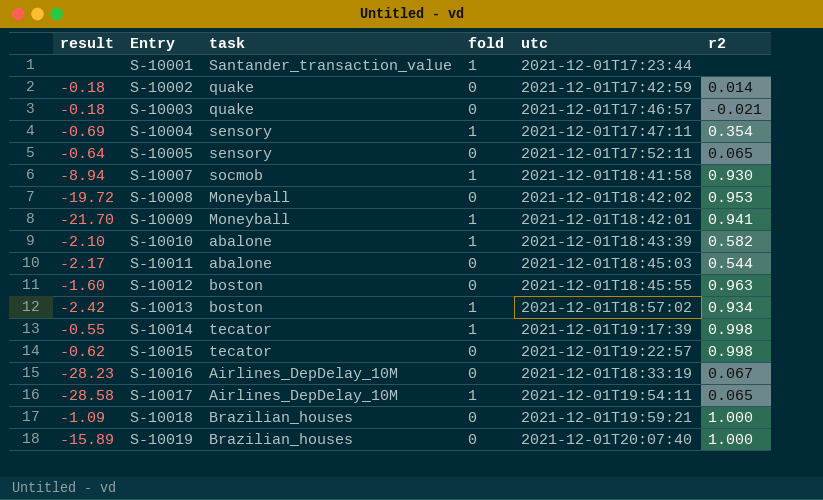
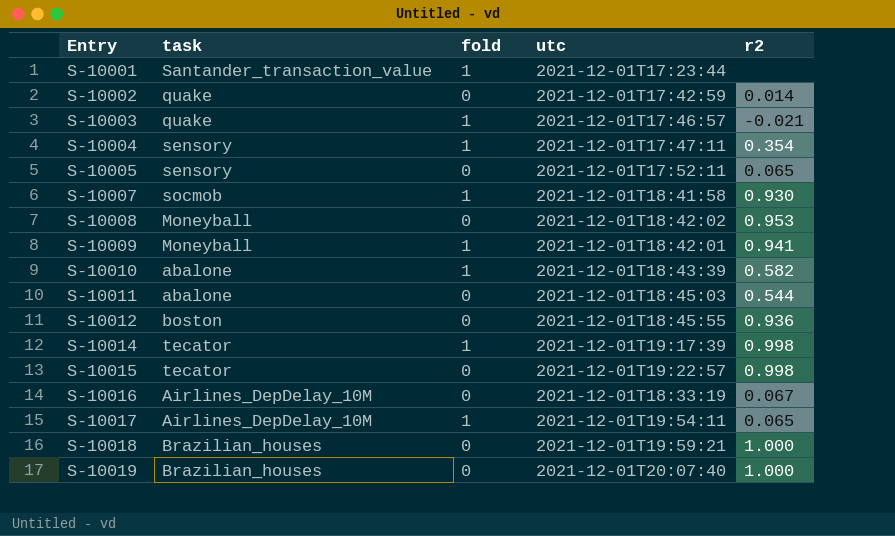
column result | position: 1 -> none
row S-10013: -2.42 | boston | 1 | 2021-12-01T18:57:02 | 0.934 -> none
S-10003 | fold: 0 -> 1
S-10012 | r2: 0.963 -> 0.936

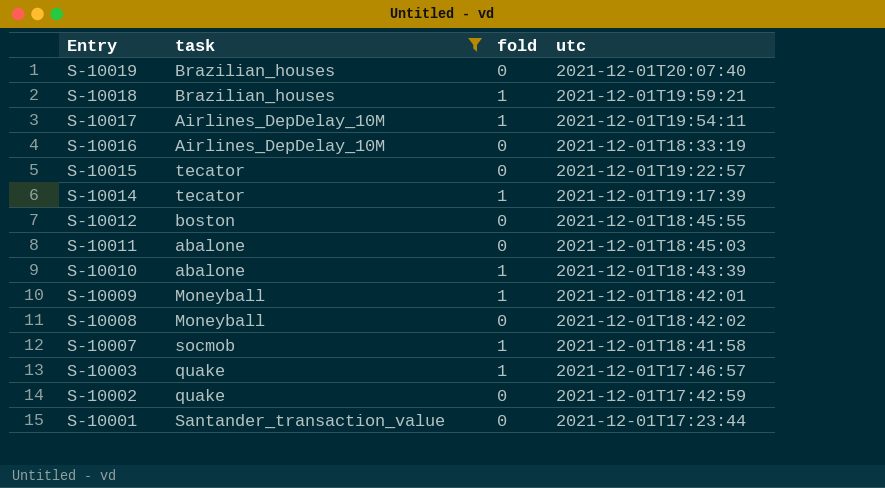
filter: none -> task != sensory
row order: Entry ascending -> Entry descending
column r2 | position: 5 -> none
S-10018 | fold: 0 -> 1
S-10001 | fold: 1 -> 0

